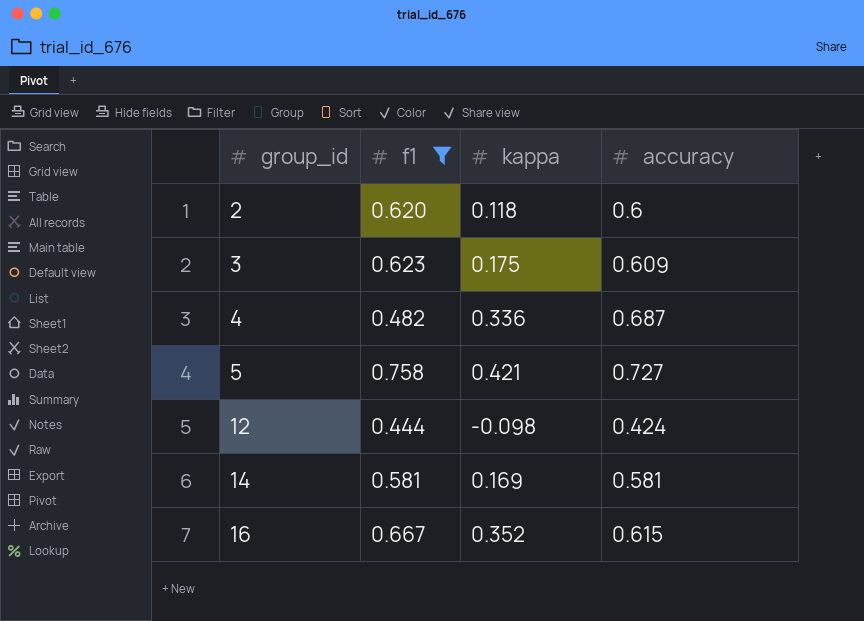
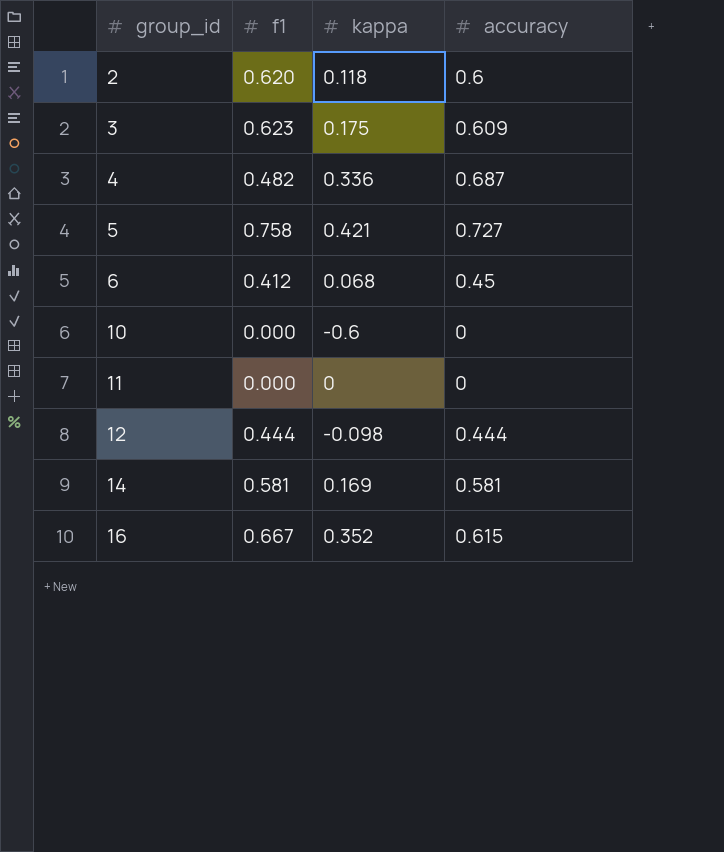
filter: f1 >= 0.444 -> none
12 | accuracy: 0.424 -> 0.444

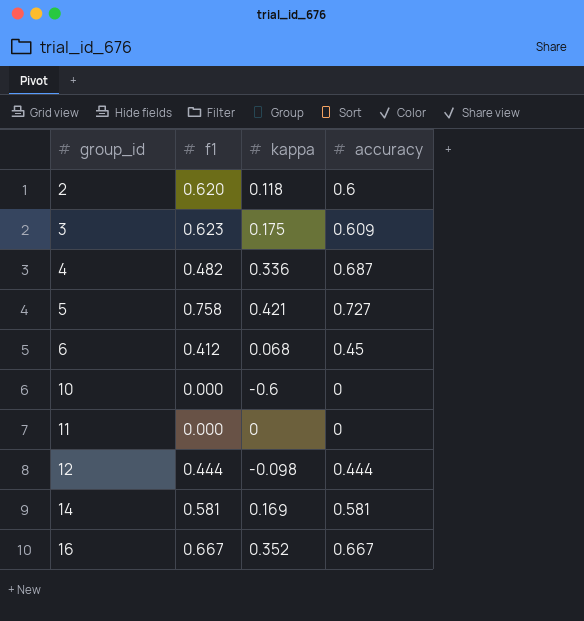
16 | accuracy: 0.615 -> 0.667

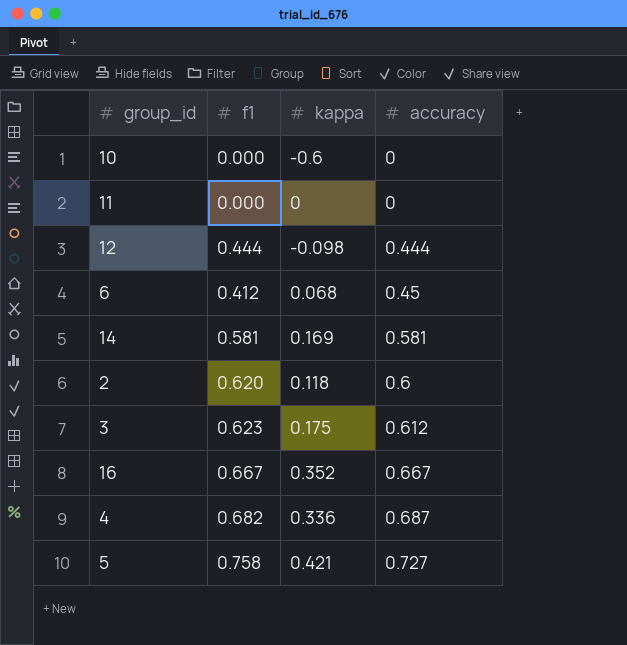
row order: group_id ascending -> accuracy ascending
3 | accuracy: 0.609 -> 0.612
4 | f1: 0.482 -> 0.682

